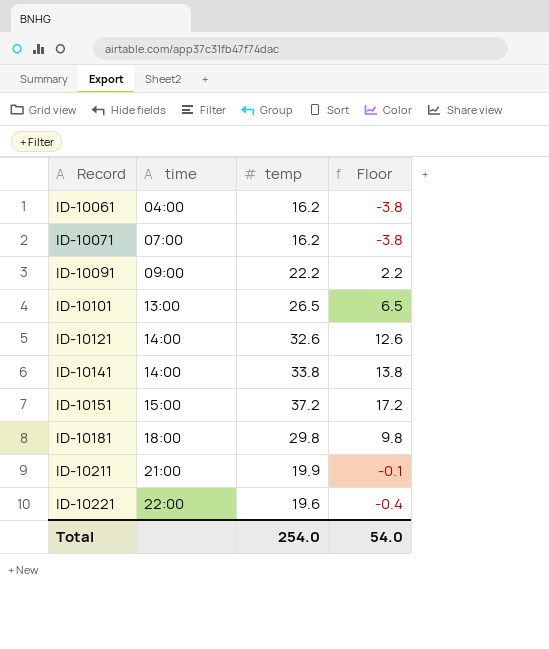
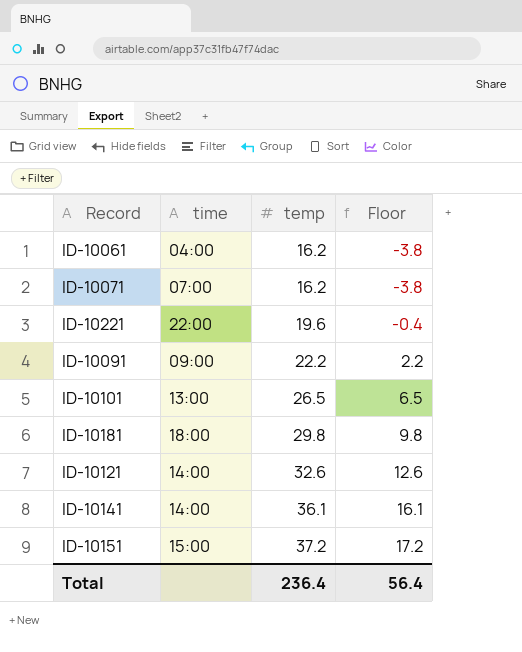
row order: Record ascending -> temp ascending
row ID-10211: 21:00 | 19.9 | -0.1 -> none
ID-10141 | temp: 33.8 -> 36.1
ID-10141 | Floor: 13.8 -> 16.1
Total | temp: 254.0 -> 236.4
Total | Floor: 54.0 -> 56.4

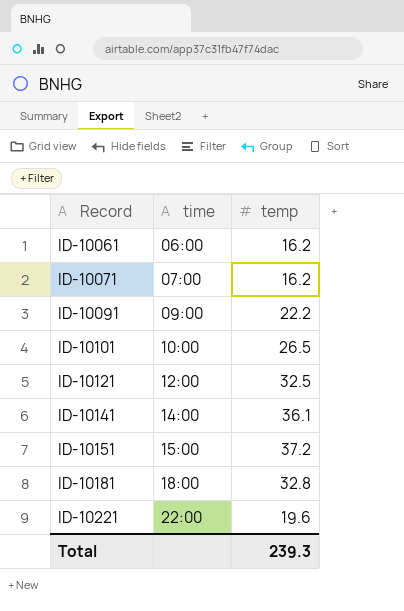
row order: temp ascending -> Record ascending
column Floor | formula: [temp] - 20 -> none
ID-10061 | time: 04:00 -> 06:00
ID-10101 | time: 13:00 -> 10:00
ID-10121 | time: 14:00 -> 12:00
ID-10121 | temp: 32.6 -> 32.5
ID-10181 | temp: 29.8 -> 32.8
Total | temp: 236.4 -> 239.3

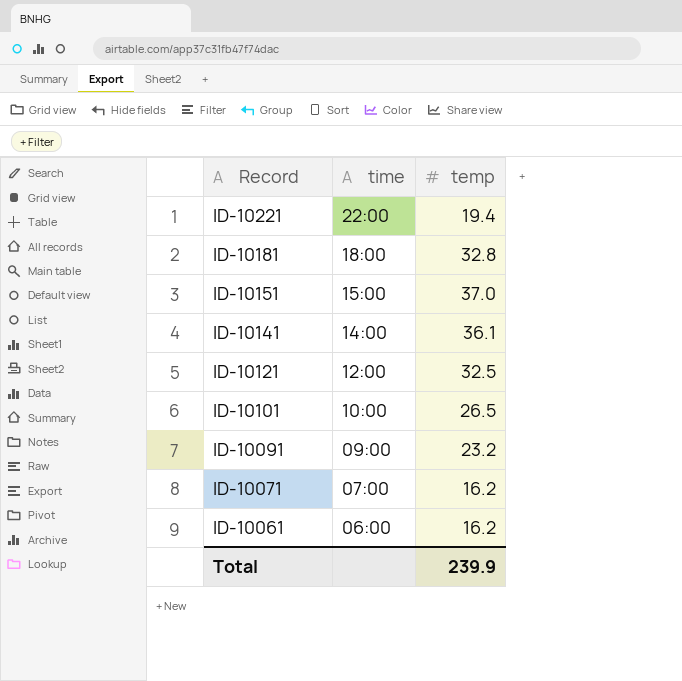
row order: Record ascending -> Record descending
ID-10221 | temp: 19.6 -> 19.4
ID-10151 | temp: 37.2 -> 37.0
ID-10091 | temp: 22.2 -> 23.2
Total | temp: 239.3 -> 239.9

